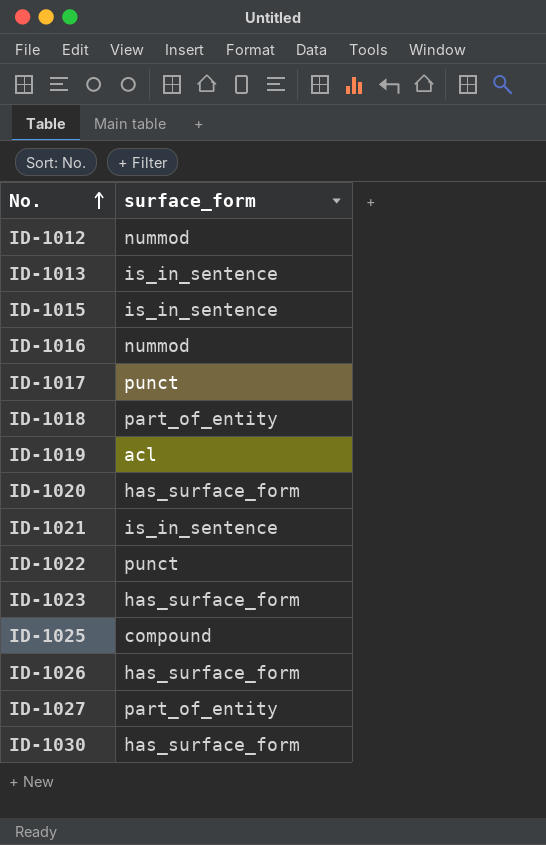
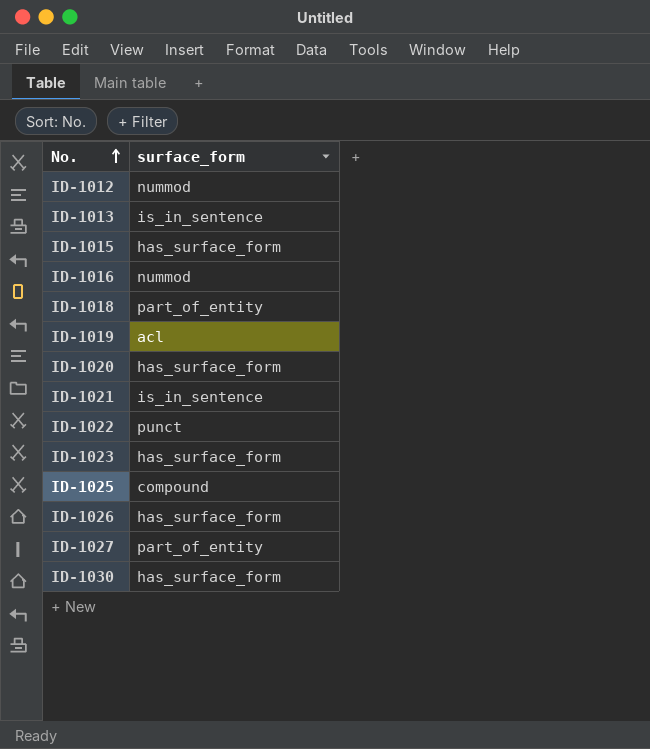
row ID-1017: punct -> none
ID-1015 | surface_form: is_in_sentence -> has_surface_form

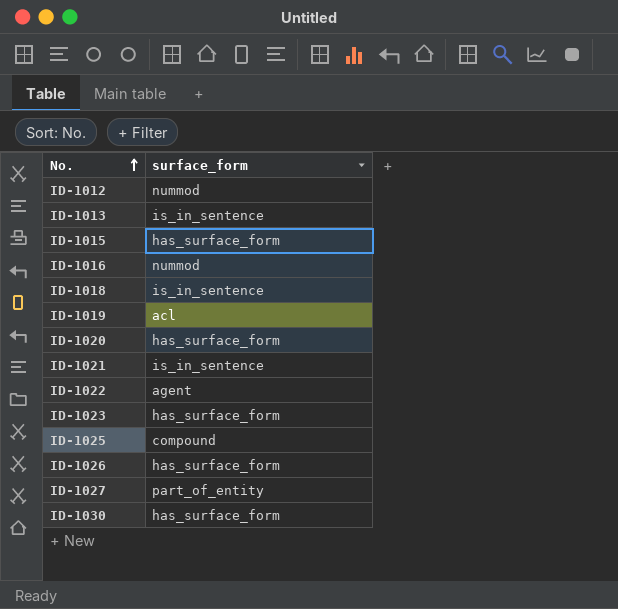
ID-1018 | surface_form: part_of_entity -> is_in_sentence
ID-1022 | surface_form: punct -> agent

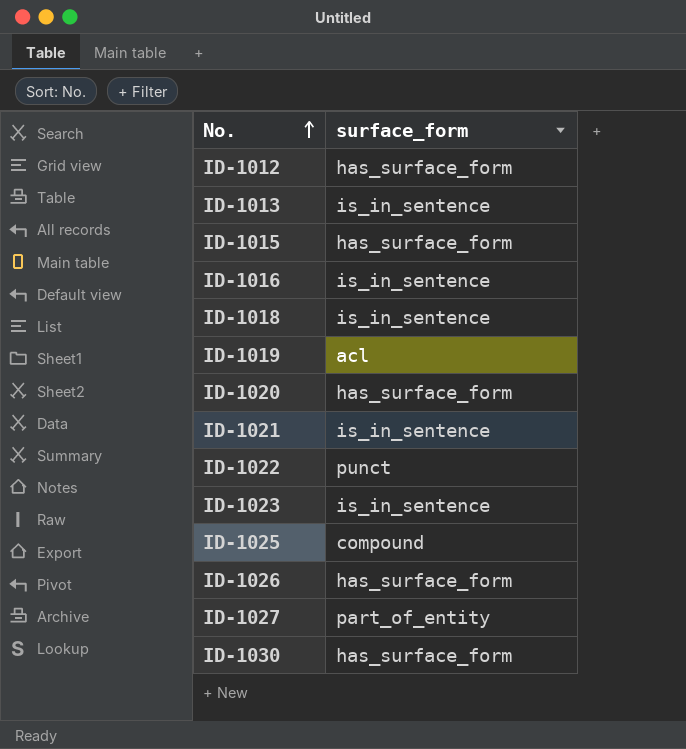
ID-1012 | surface_form: nummod -> has_surface_form
ID-1016 | surface_form: nummod -> is_in_sentence
ID-1022 | surface_form: agent -> punct
ID-1023 | surface_form: has_surface_form -> is_in_sentence

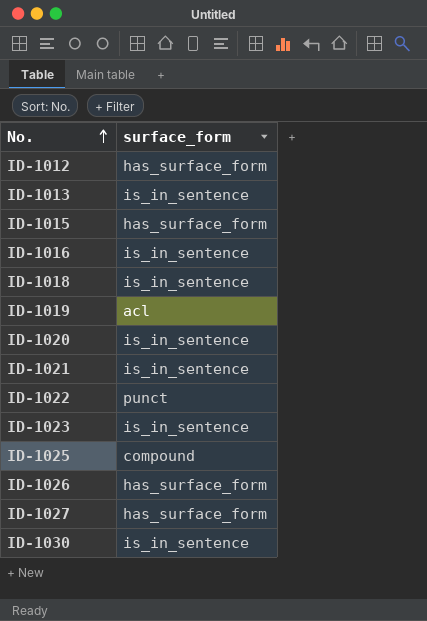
ID-1020 | surface_form: has_surface_form -> is_in_sentence
ID-1027 | surface_form: part_of_entity -> has_surface_form
ID-1030 | surface_form: has_surface_form -> is_in_sentence

